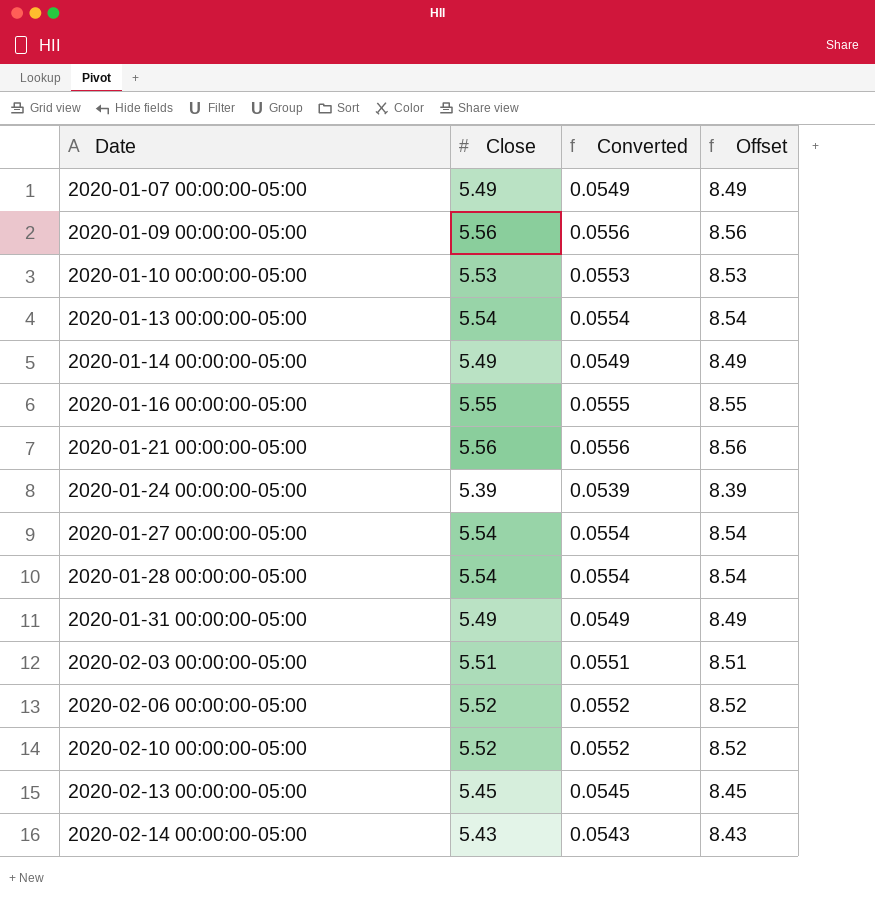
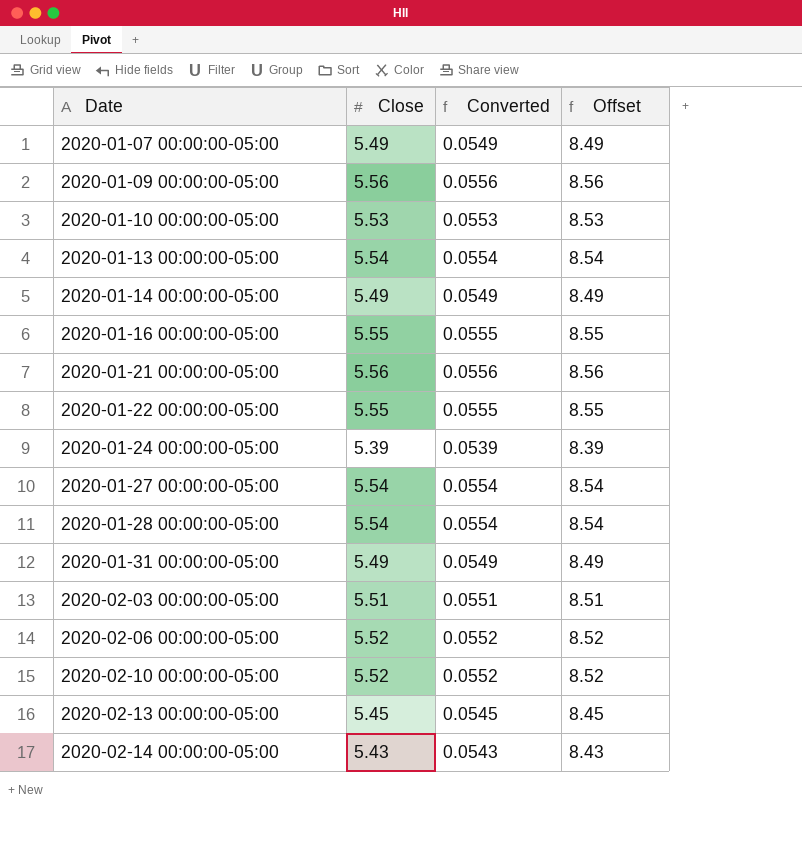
row 2020-01-22 00:00:00-05:00: none -> 5.55 | 0.0555 | 8.55

